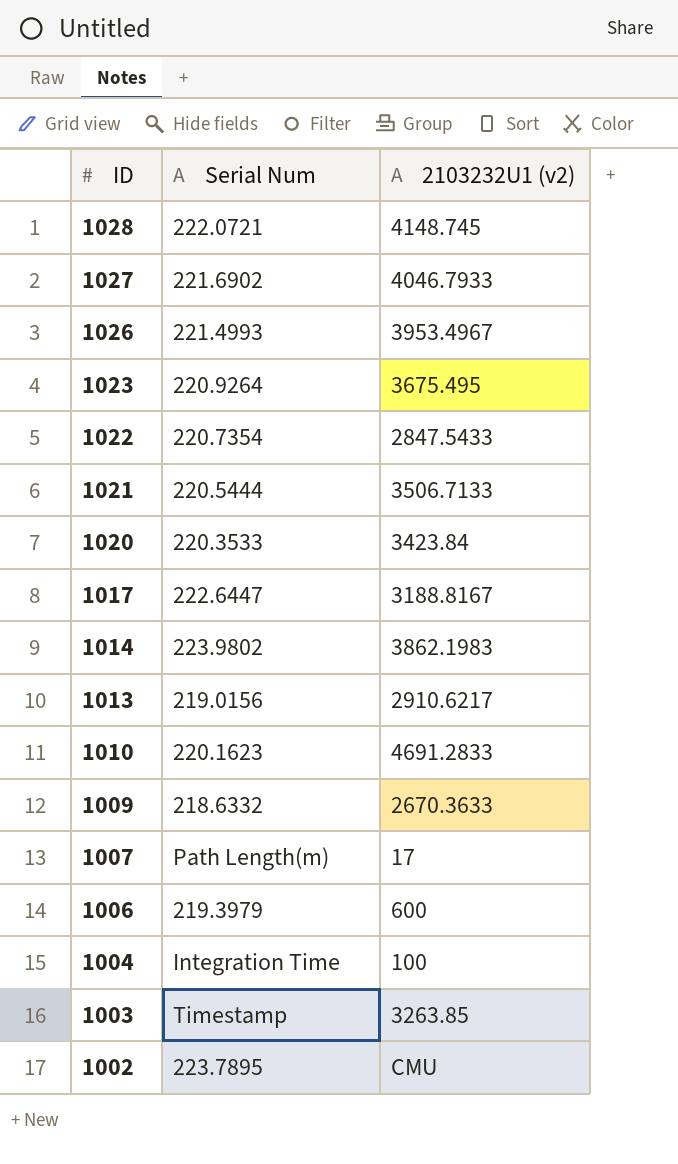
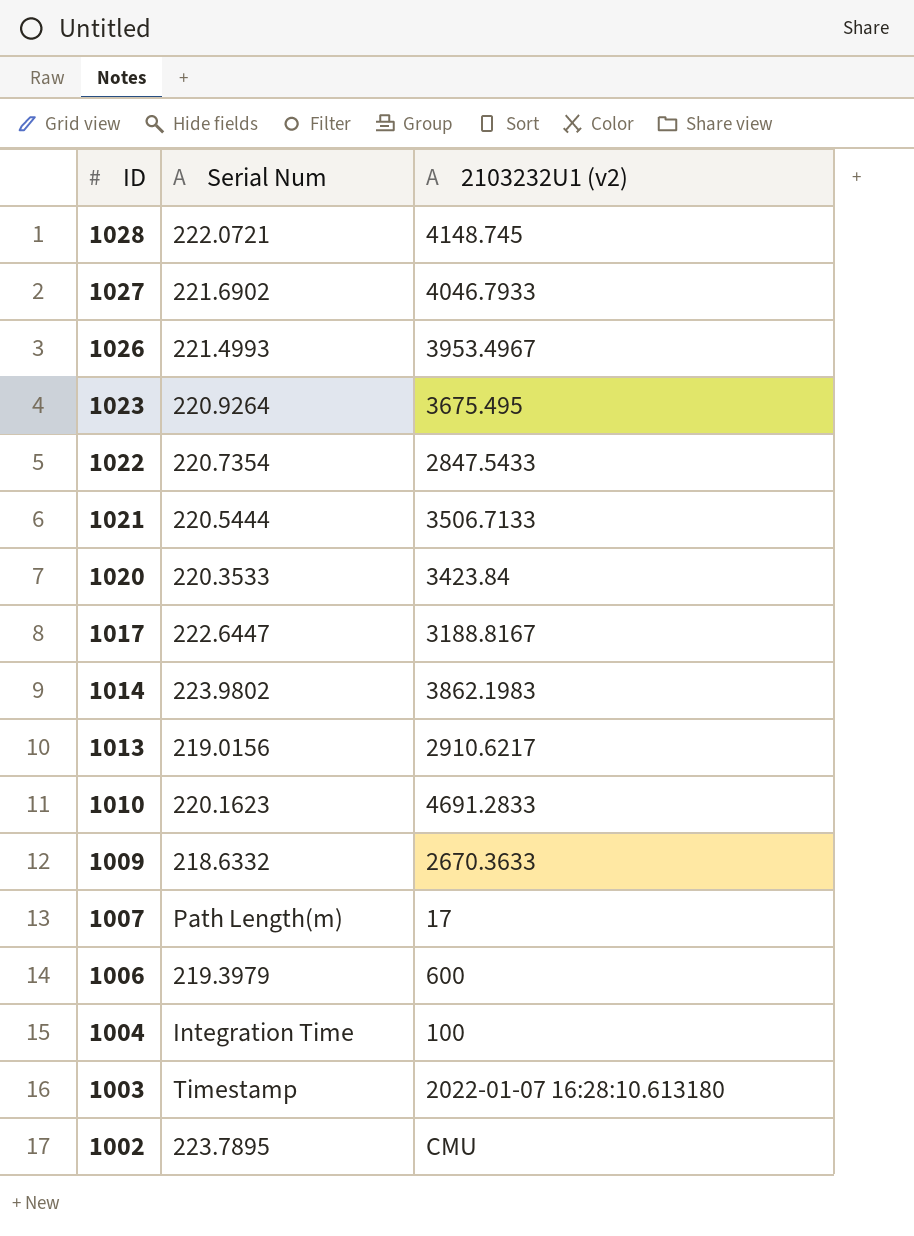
1003 | 2103232U1 (v2): 3263.85 -> 2022-01-07 16:28:10.613180

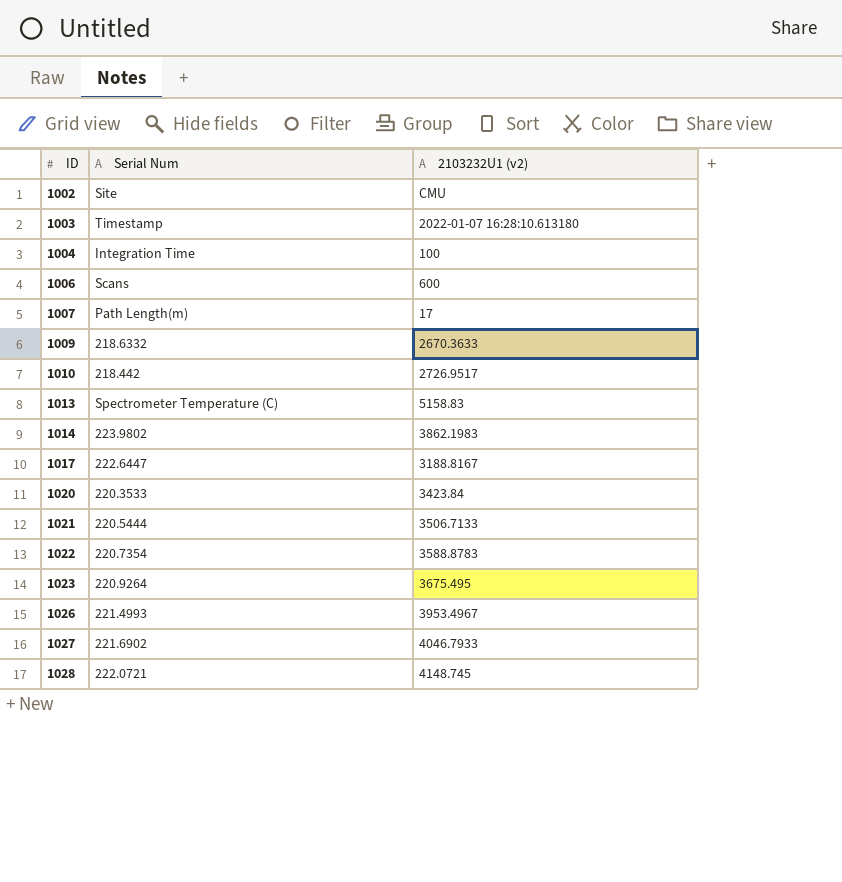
row order: ID descending -> ID ascending
1002 | Serial Num: 223.7895 -> Site
1006 | Serial Num: 219.3979 -> Scans
1010 | Serial Num: 220.1623 -> 218.442
1010 | 2103232U1 (v2): 4691.2833 -> 2726.9517
1013 | Serial Num: 219.0156 -> Spectrometer Temperature (C)
1013 | 2103232U1 (v2): 2910.6217 -> 5158.83
1022 | 2103232U1 (v2): 2847.5433 -> 3588.8783

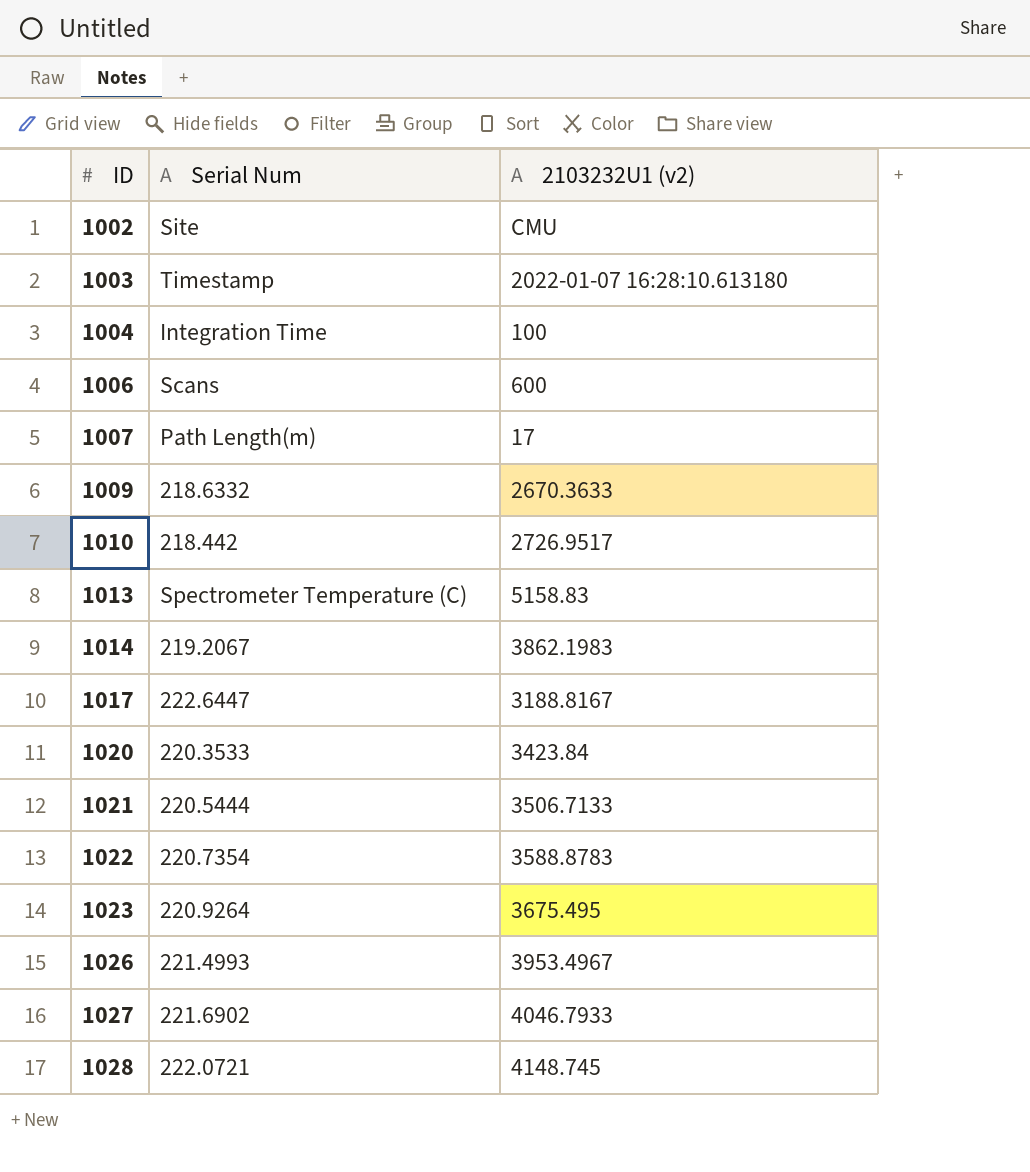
1014 | Serial Num: 223.9802 -> 219.2067

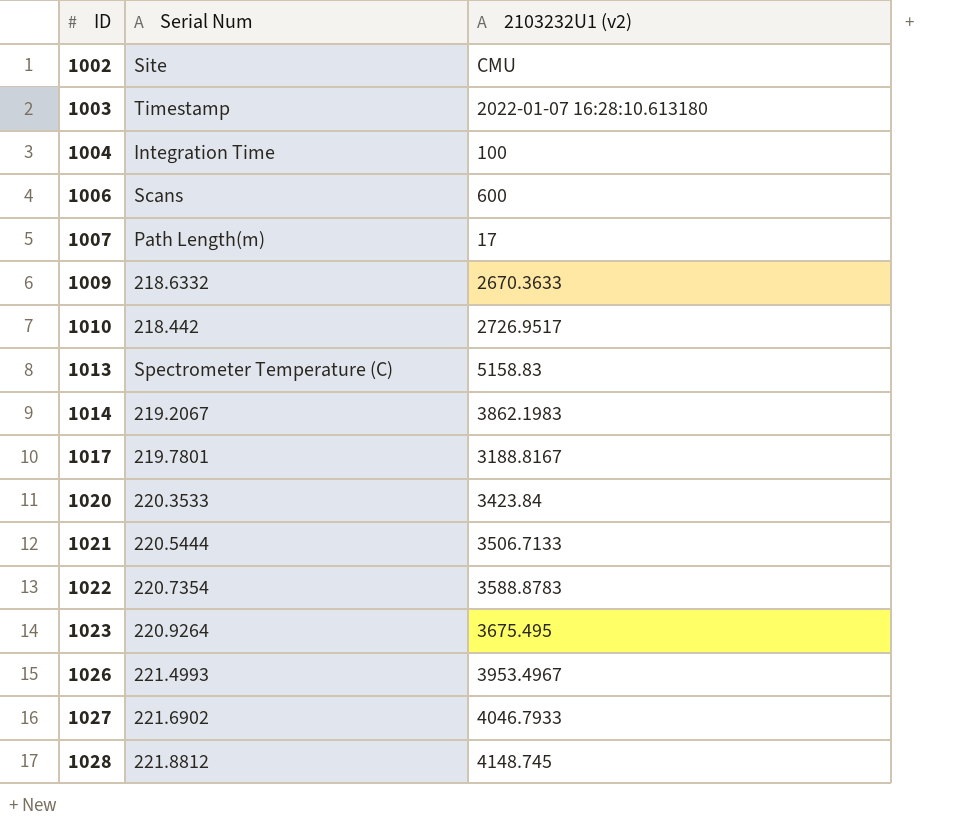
1017 | Serial Num: 222.6447 -> 219.7801
1028 | Serial Num: 222.0721 -> 221.8812

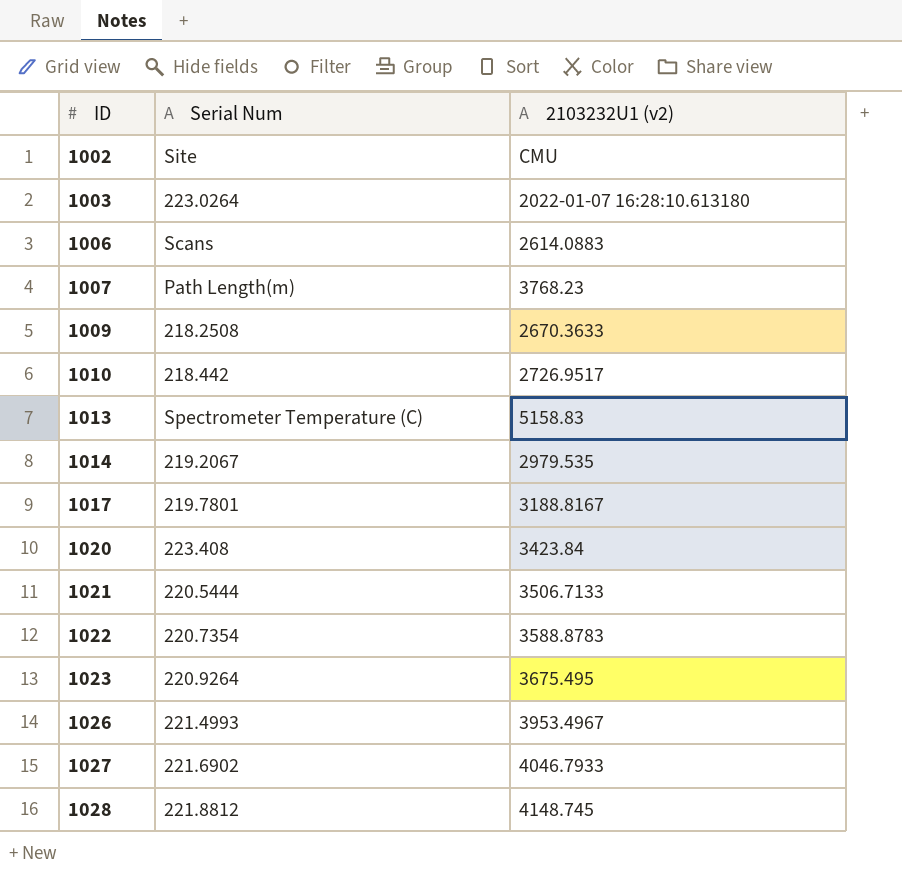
row 1004: Integration Time | 100 -> none
1003 | Serial Num: Timestamp -> 223.0264
1006 | 2103232U1 (v2): 600 -> 2614.0883
1007 | 2103232U1 (v2): 17 -> 3768.23
1009 | Serial Num: 218.6332 -> 218.2508
1014 | 2103232U1 (v2): 3862.1983 -> 2979.535
1020 | Serial Num: 220.3533 -> 223.408

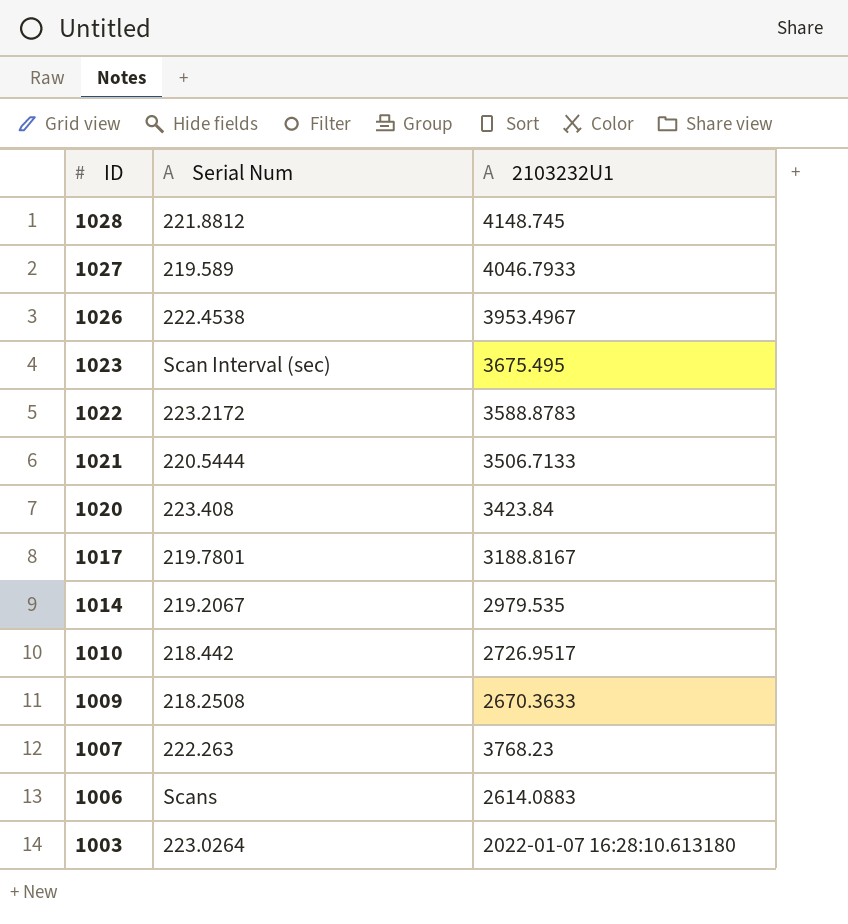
row order: ID ascending -> ID descending
column name: 2103232U1 (v2) -> 2103232U1
row 1002: Site | CMU -> none
row 1013: Spectrometer Temperature (C) | 5158.83 -> none
1027 | Serial Num: 221.6902 -> 219.589
1026 | Serial Num: 221.4993 -> 222.4538
1023 | Serial Num: 220.9264 -> Scan Interval (sec)
1022 | Serial Num: 220.7354 -> 223.2172
1007 | Serial Num: Path Length(m) -> 222.263

